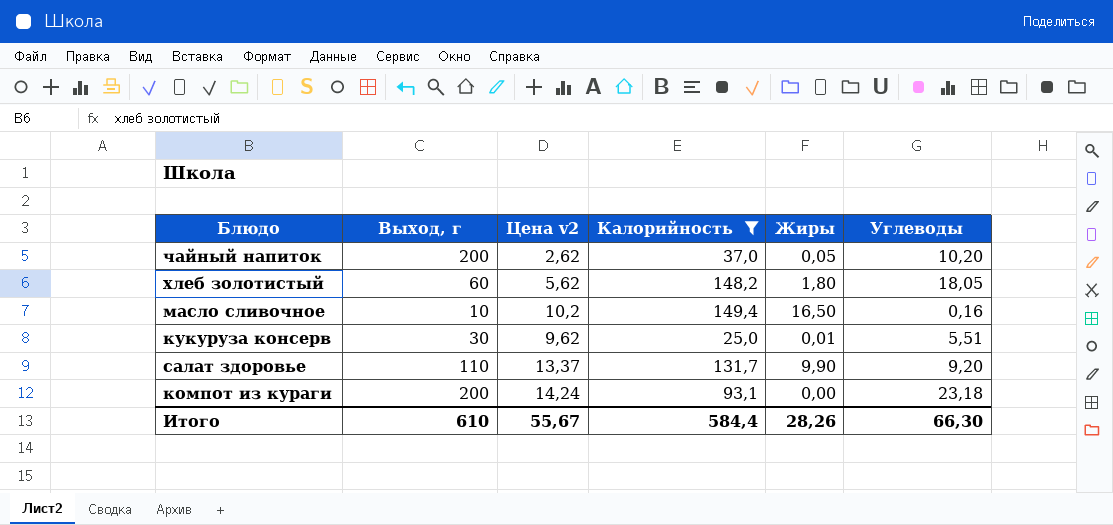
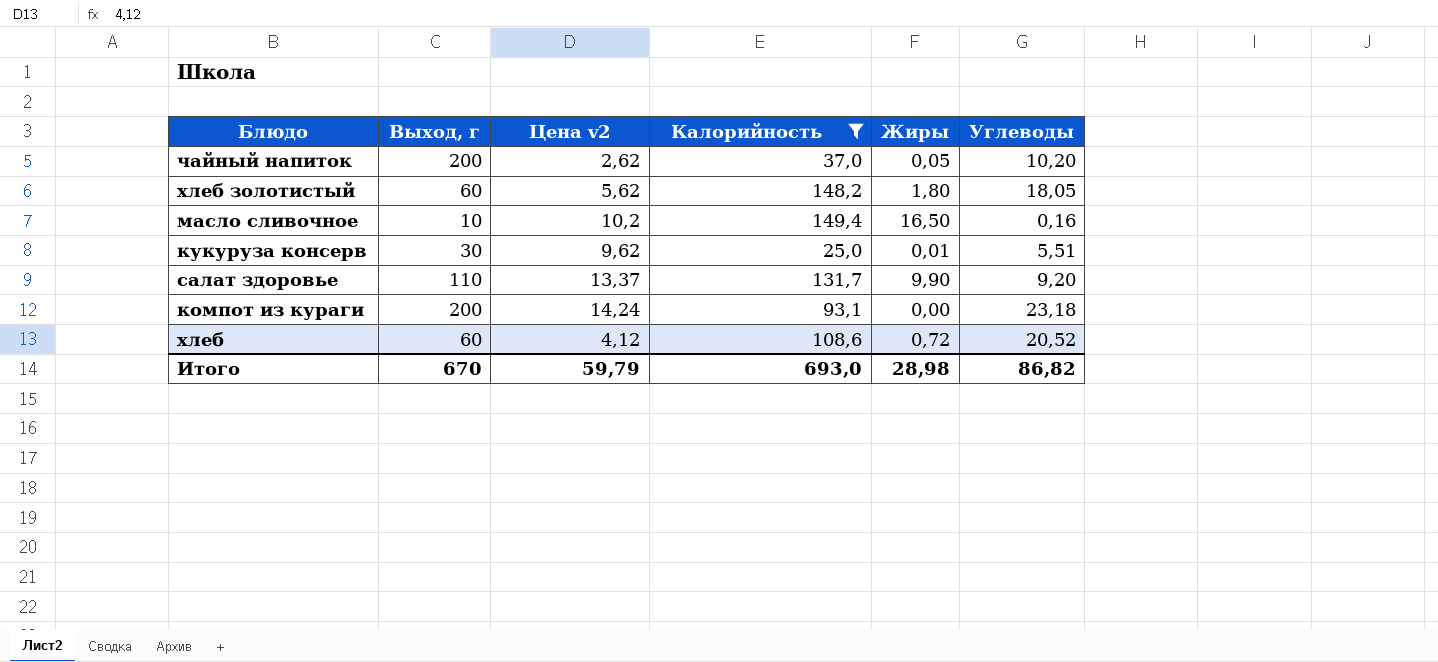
row хлеб: none -> 60 | 4,12 | 108,6 | 0,72 | 20,52
Итого | Выход, г: 610 -> 670
Итого | Цена v2: 55,67 -> 59,79
Итого | Калорийность: 584,4 -> 693,0
Итого | Жиры: 28,26 -> 28,98
Итого | Углеводы: 66,30 -> 86,82

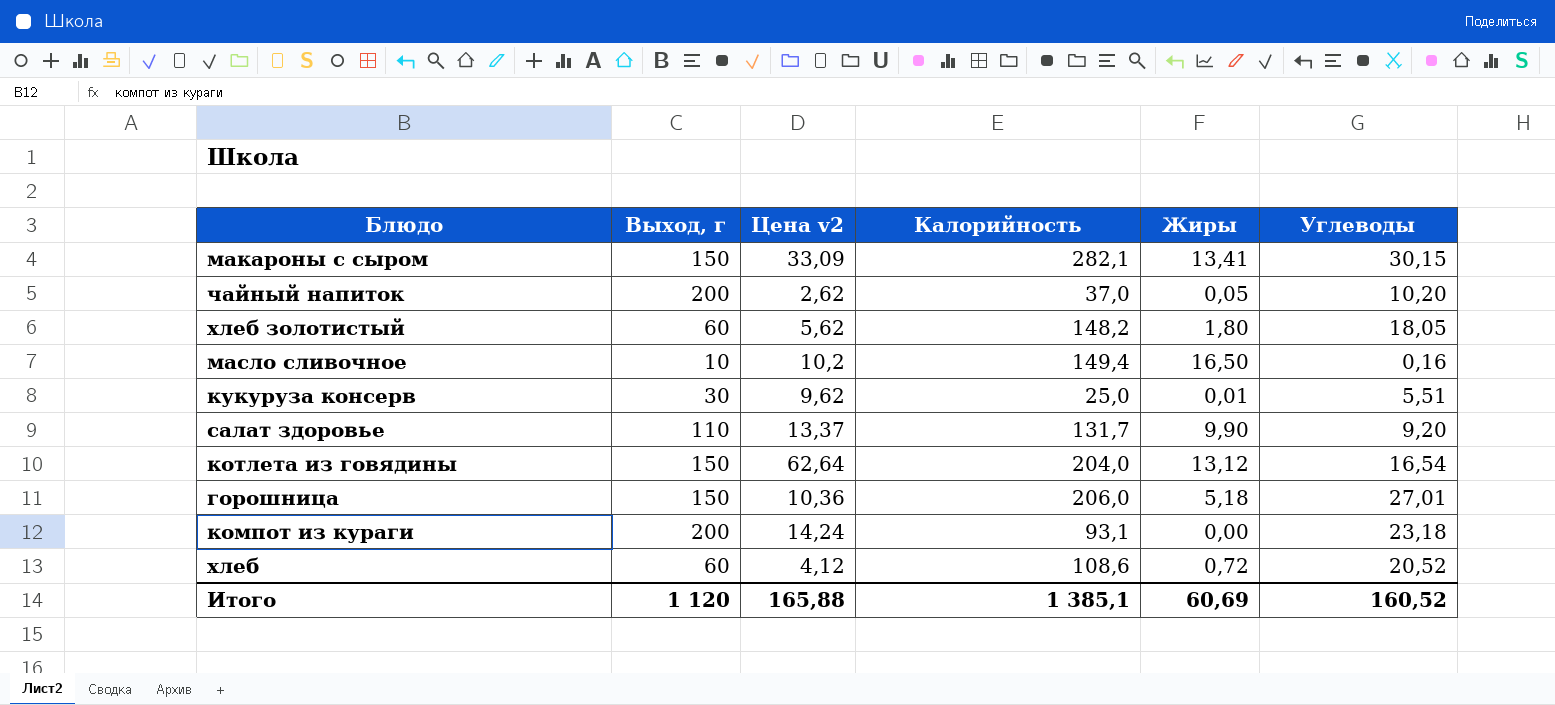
filter: Калорийность <= 149,4 -> none
Итого | Выход, г: 670 -> 1 120
Итого | Цена v2: 59,79 -> 165,88
Итого | Калорийность: 693,0 -> 1 385,1
Итого | Жиры: 28,98 -> 60,69
Итого | Углеводы: 86,82 -> 160,52

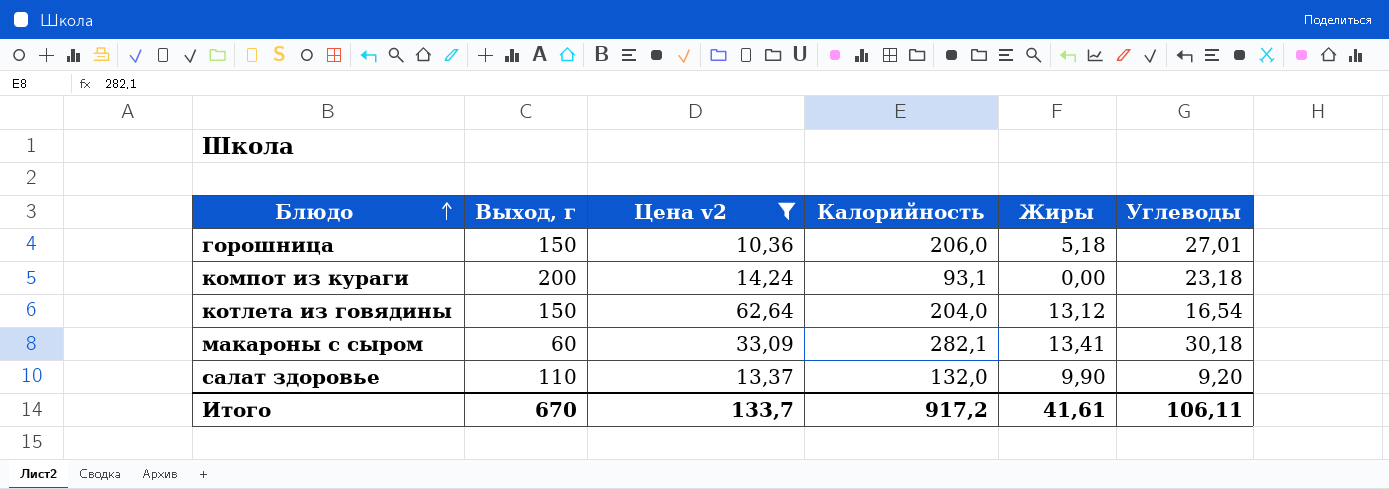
filter: none -> Цена v2 >= 10,36
row order: none -> Блюдо ascending
макароны с сыром | Выход, г: 150 -> 60
макароны с сыром | Углеводы: 30,15 -> 30,18
салат здоровье | Калорийность: 131,7 -> 132,0
Итого | Выход, г: 1 120 -> 670
Итого | Цена v2: 165,88 -> 133,7
Итого | Калорийность: 1 385,1 -> 917,2
Итого | Жиры: 60,69 -> 41,61
Итого | Углеводы: 160,52 -> 106,11

